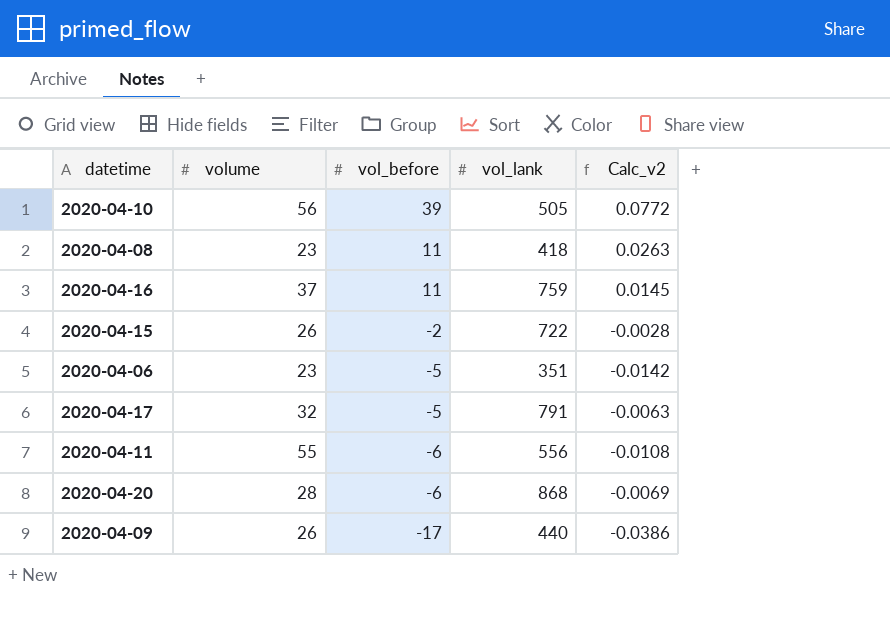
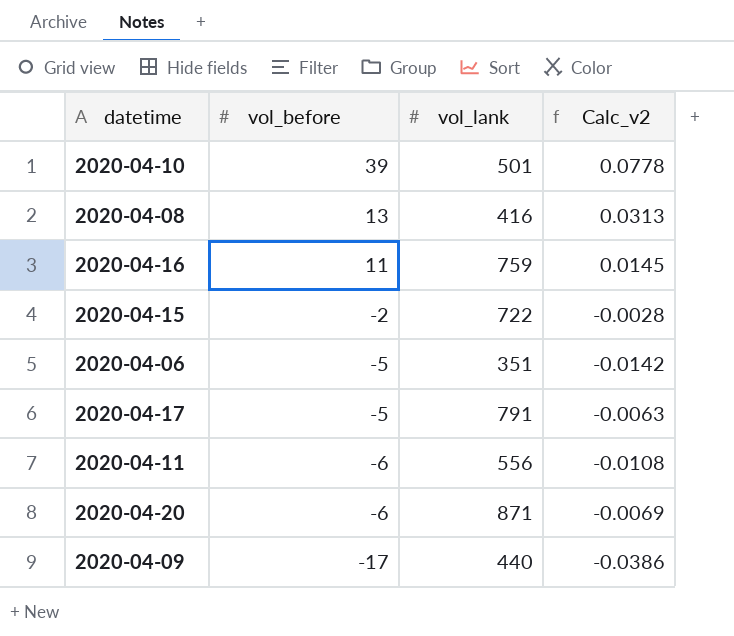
column volume | position: 2 -> none
2020-04-10 | vol_lank: 505 -> 501
2020-04-10 | Calc_v2: 0.0772 -> 0.0778
2020-04-08 | vol_before: 11 -> 13
2020-04-08 | vol_lank: 418 -> 416
2020-04-08 | Calc_v2: 0.0263 -> 0.0313
2020-04-20 | vol_lank: 868 -> 871

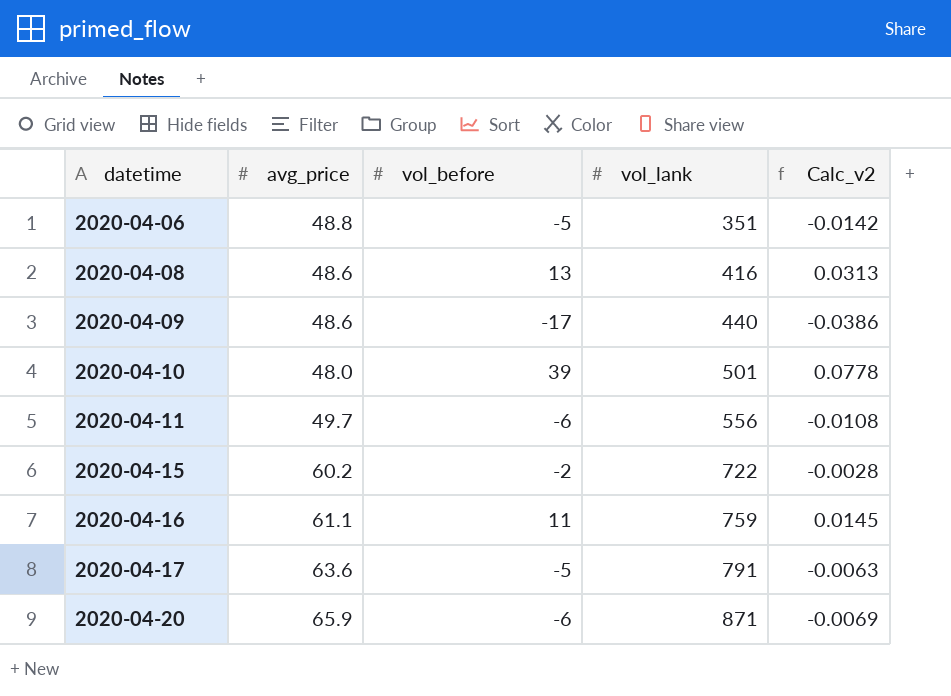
row order: vol_before descending -> datetime ascending
column avg_price | position: none -> 2

